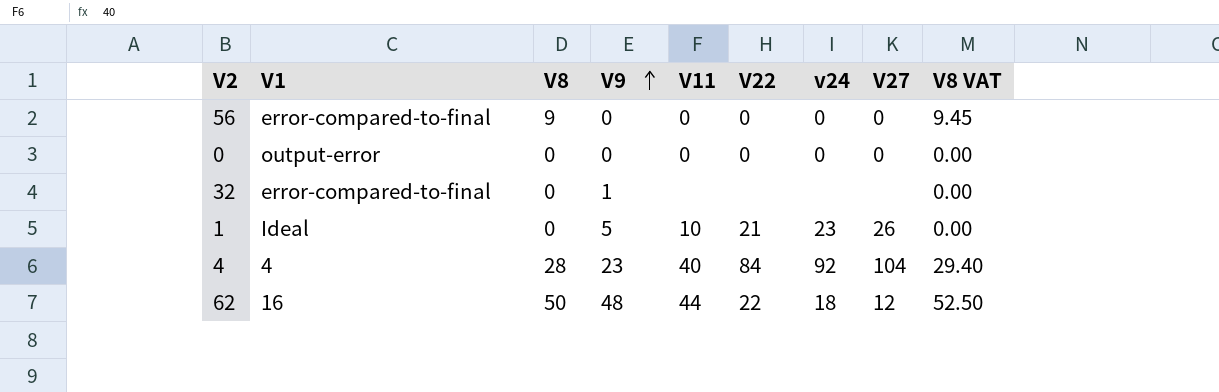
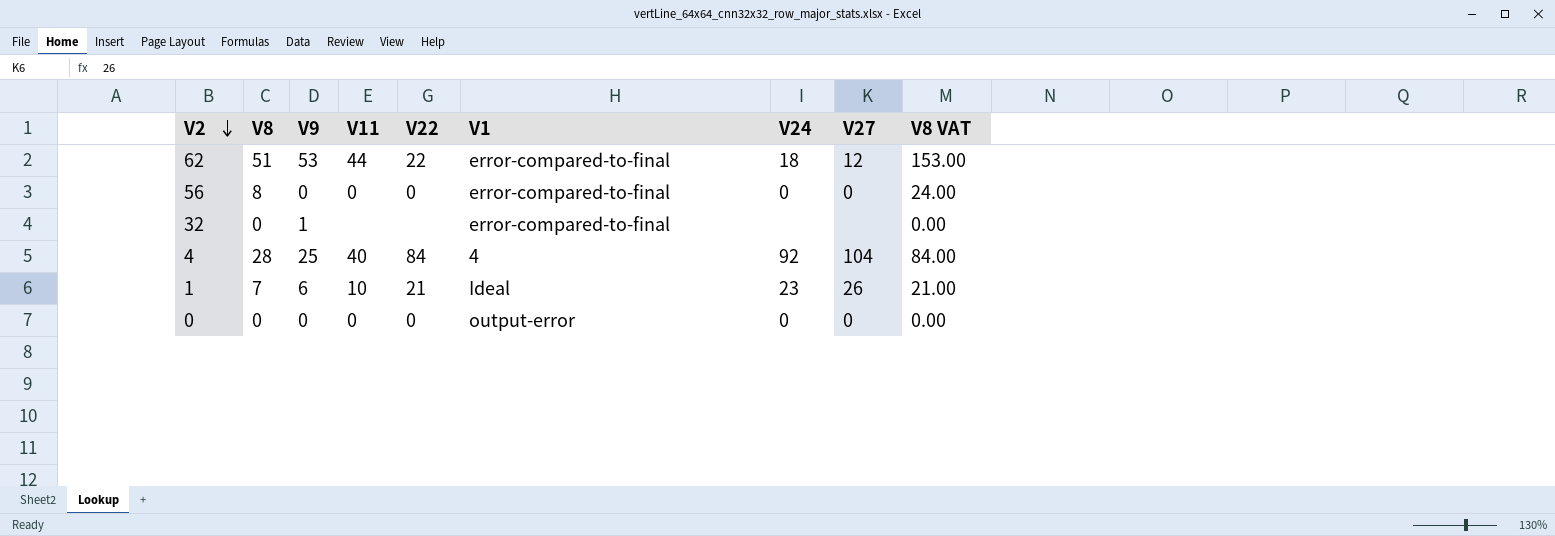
row order: V9 ascending -> V2 descending
column V1 | position: 2 -> 6
column name: v24 -> V24
column V8 VAT | formula: [V8] * 1.05 -> [V8] * 3
62 | V8: 50 -> 51
62 | V9: 48 -> 53
62 | V1: 16 -> error-compared-to-final
56 | V8: 9 -> 8
4 | V9: 23 -> 25
1 | V8: 0 -> 7
1 | V9: 5 -> 6

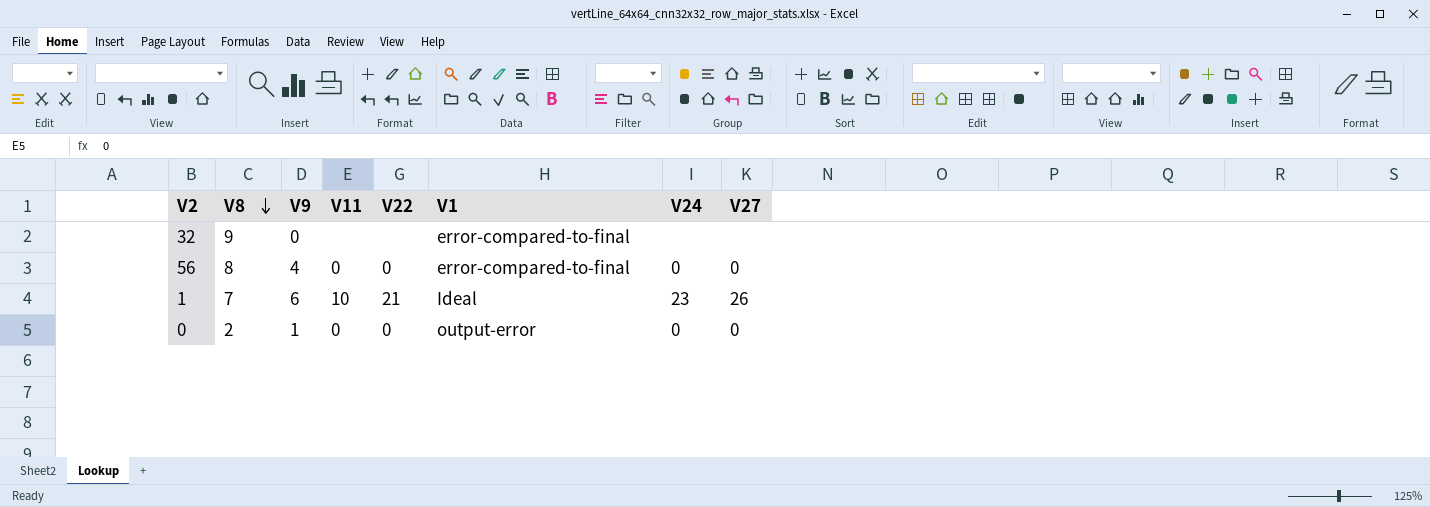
row order: V2 descending -> V8 descending
column V8 VAT | formula: [V8] * 3 -> none
row 62: 51 | 53 | 44 | 22 | error-compared-to-final | 18 | 12 | 153.00 -> none
row 4: 28 | 25 | 40 | 84 | 4 | 92 | 104 | 84.00 -> none
32 | V8: 0 -> 9
32 | V9: 1 -> 0
56 | V9: 0 -> 4
0 | V8: 0 -> 2
0 | V9: 0 -> 1

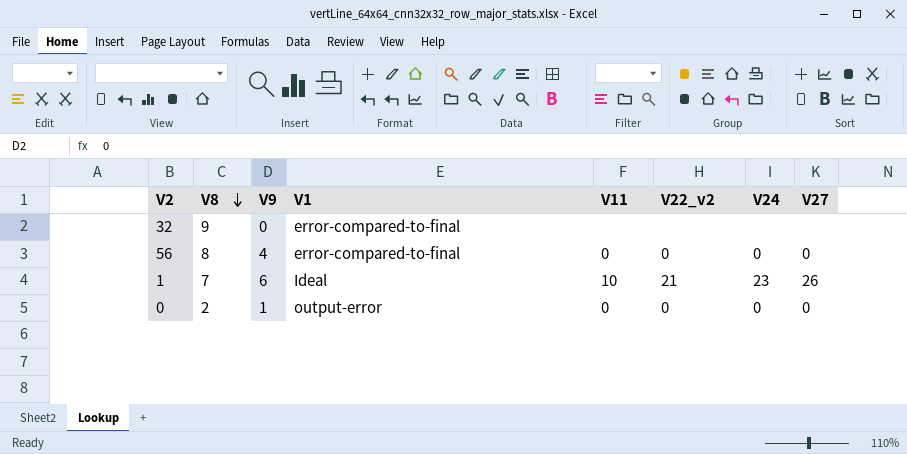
column V1 | position: 6 -> 4
column name: V22 -> V22_v2

